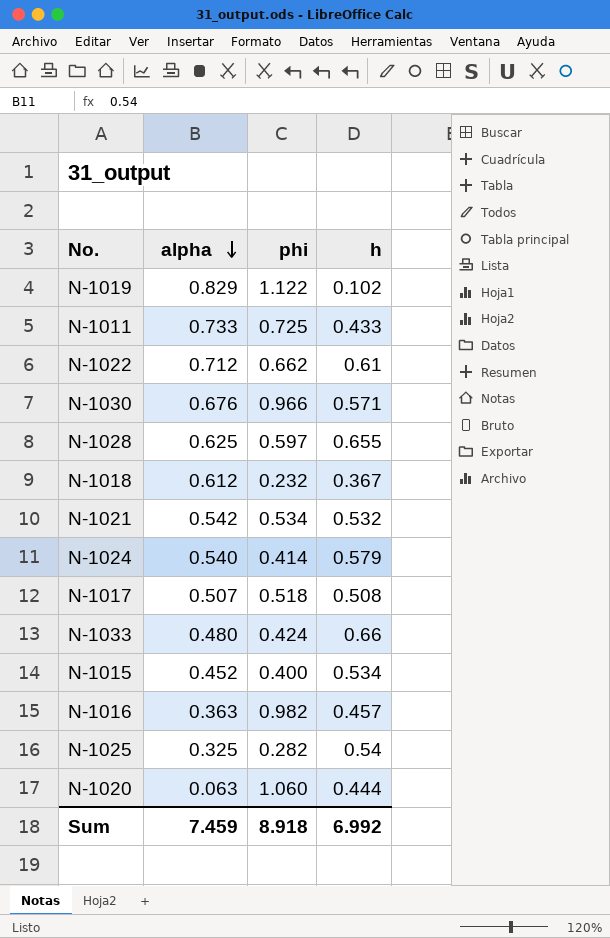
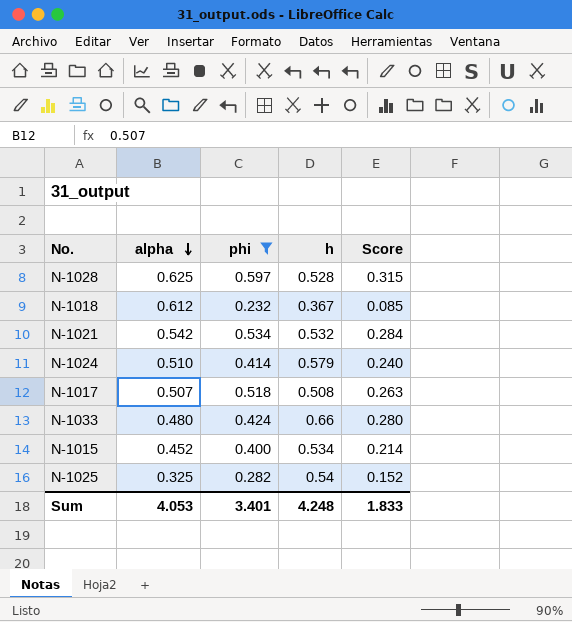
filter: none -> phi <= 0.597
column Score | formula: none -> [phi] * [h]
N-1028 | h: 0.655 -> 0.528
N-1024 | alpha: 0.540 -> 0.510
Sum | alpha: 7.459 -> 4.053
Sum | phi: 8.918 -> 3.401
Sum | h: 6.992 -> 4.248

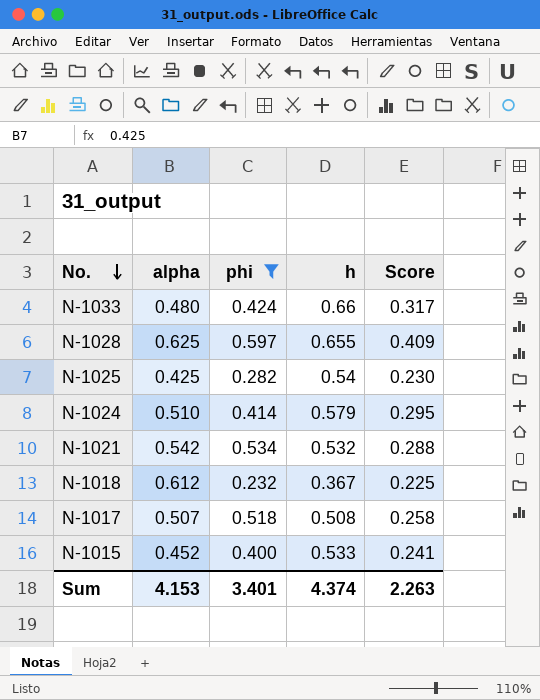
row order: alpha descending -> No. descending
column Score | formula: [phi] * [h] -> [alpha] * [h]
N-1028 | h: 0.528 -> 0.655
N-1025 | alpha: 0.325 -> 0.425
N-1015 | h: 0.534 -> 0.533
Sum | alpha: 4.053 -> 4.153
Sum | h: 4.248 -> 4.374
Sum | Score: 1.833 -> 2.263

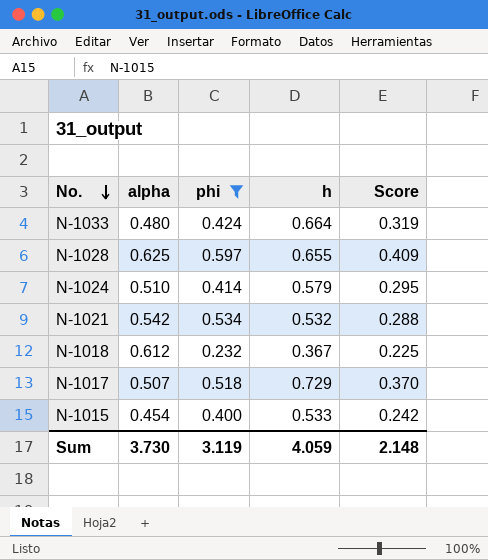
row N-1025: 0.425 | 0.282 | 0.54 | 0.230 -> none
N-1033 | h: 0.66 -> 0.664
N-1033 | Score: 0.317 -> 0.319
N-1017 | h: 0.508 -> 0.729
N-1017 | Score: 0.258 -> 0.370
N-1015 | alpha: 0.452 -> 0.454
N-1015 | Score: 0.241 -> 0.242
Sum | alpha: 4.153 -> 3.730
Sum | phi: 3.401 -> 3.119
Sum | h: 4.374 -> 4.059
Sum | Score: 2.263 -> 2.148

